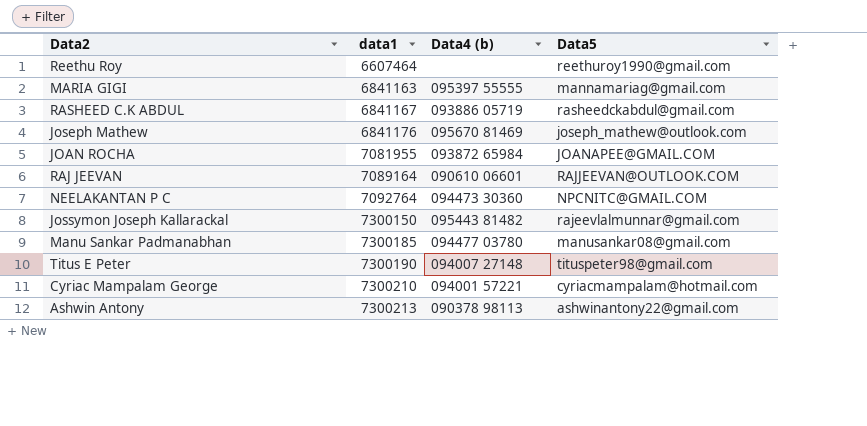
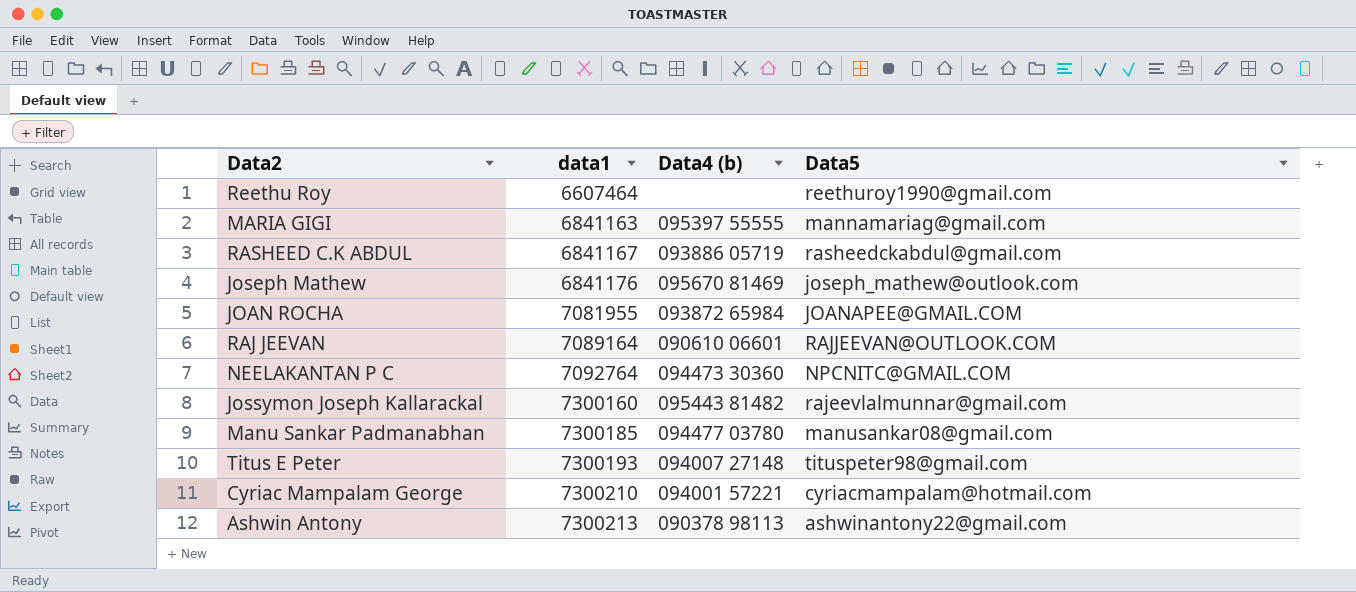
Jossymon Joseph Kallarackal | data1: 7300150 -> 7300160
Titus E Peter | data1: 7300190 -> 7300193

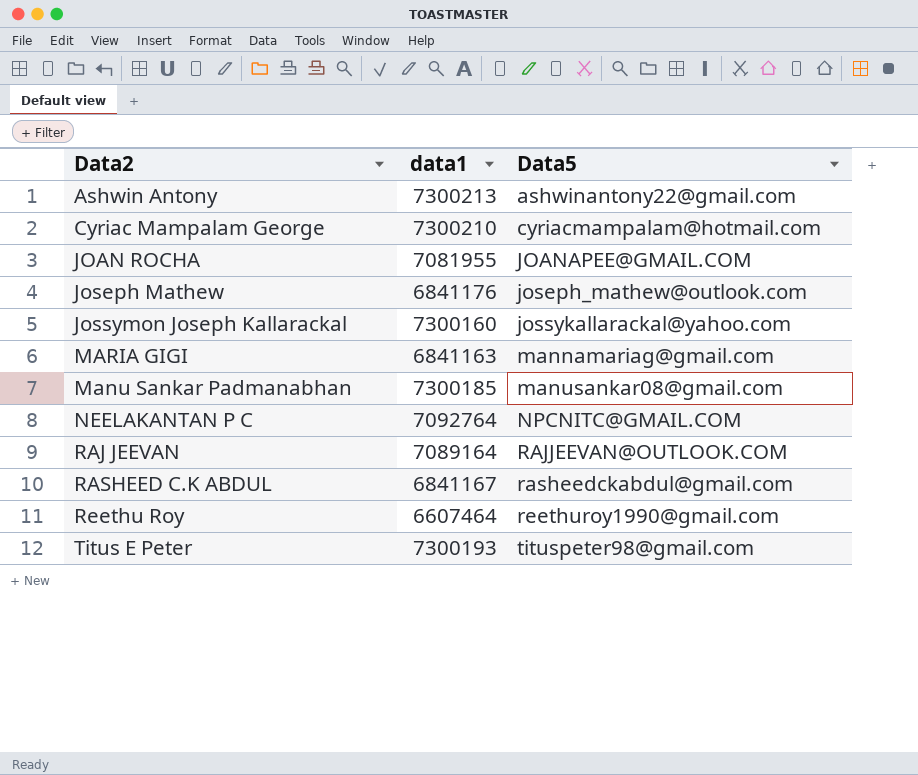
row order: data1 ascending -> Data5 ascending
column Data4 (b) | position: 3 -> none
Jossymon Joseph Kallarackal | Data5: rajeevlalmunnar@gmail.com -> jossykallarackal@yahoo.com

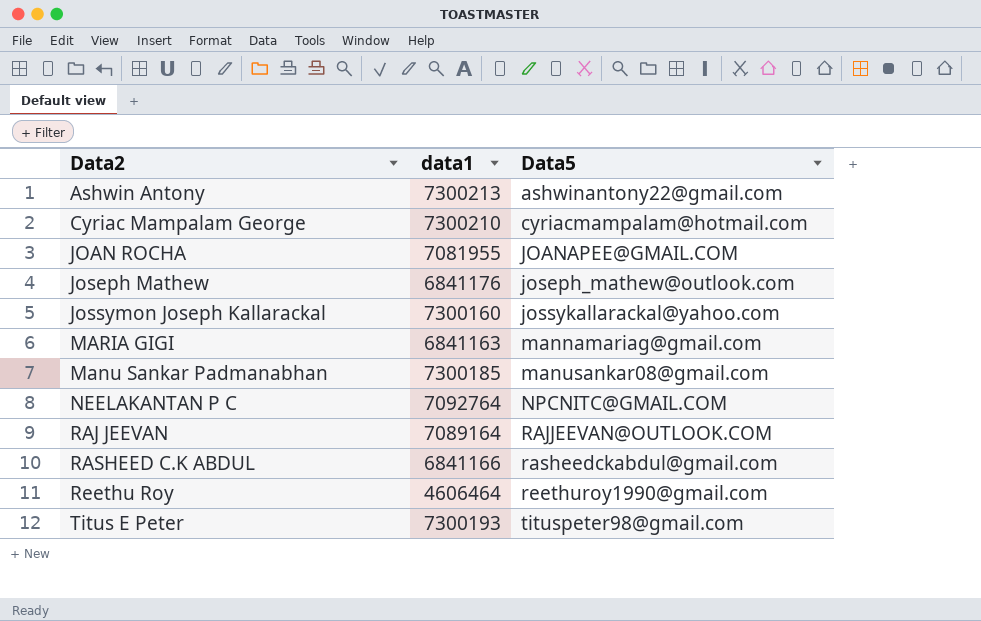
RASHEED C.K ABDUL | data1: 6841167 -> 6841166
Reethu Roy | data1: 6607464 -> 4606464

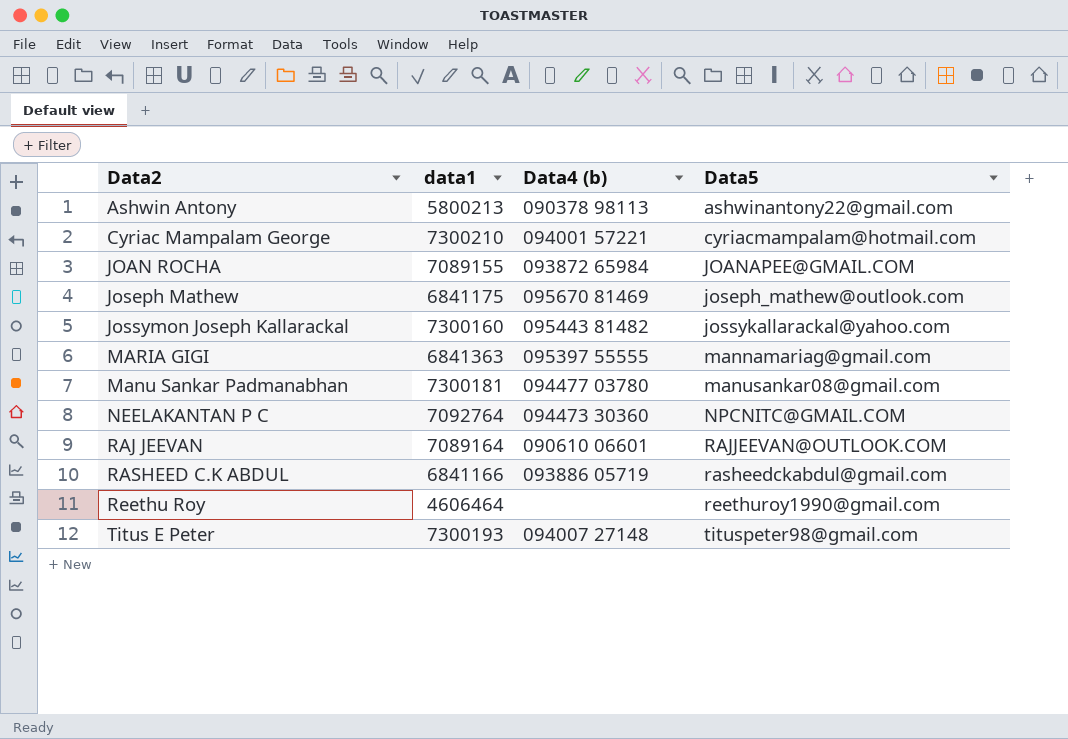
column Data4 (b) | position: none -> 3
Ashwin Antony | data1: 7300213 -> 5800213
JOAN ROCHA | data1: 7081955 -> 7089155
Joseph Mathew | data1: 6841176 -> 6841175
MARIA GIGI | data1: 6841163 -> 6841363
Manu Sankar Padmanabhan | data1: 7300185 -> 7300181

